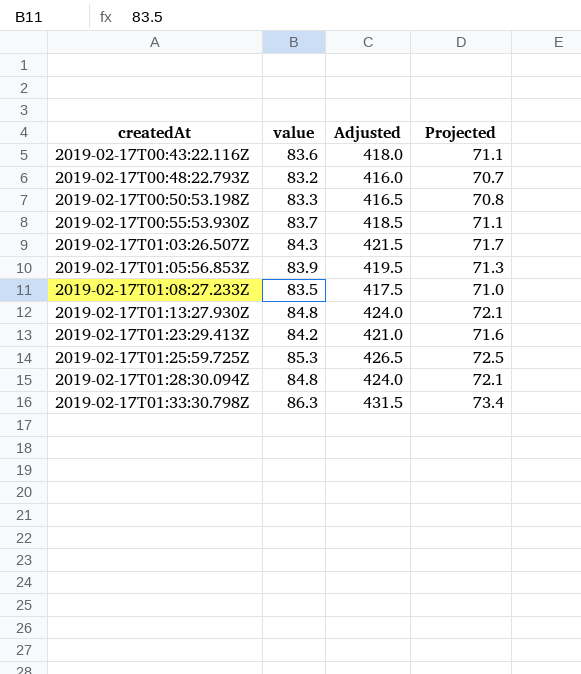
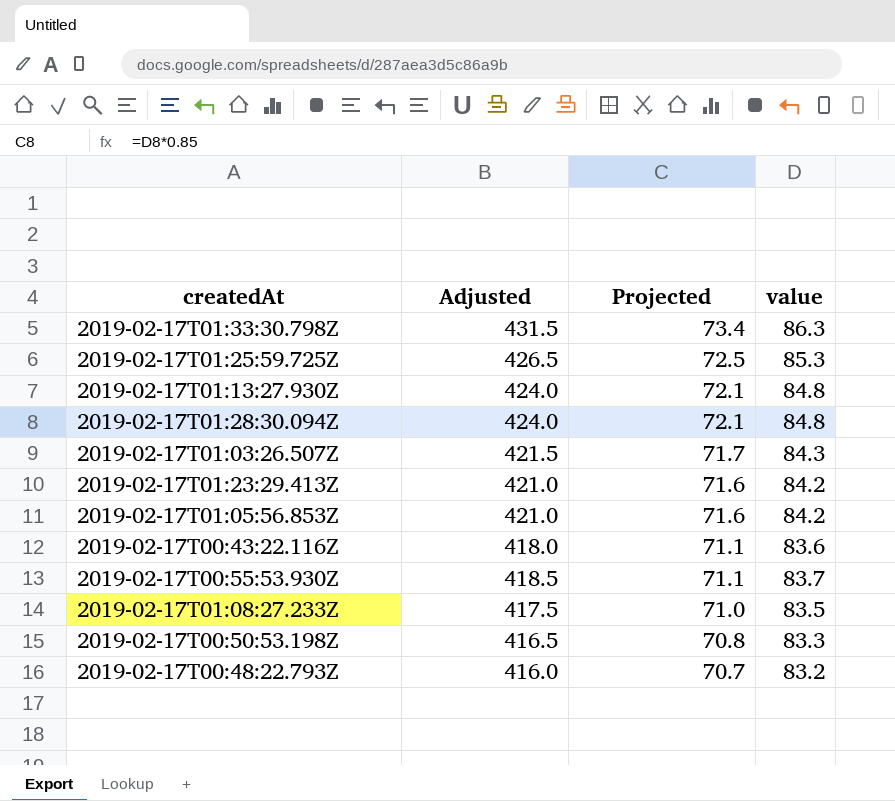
row order: createdAt ascending -> Projected descending
column value | position: 2 -> 4
2019-02-17T01:05:56.853Z | Adjusted: 419.5 -> 421.0
2019-02-17T01:05:56.853Z | Projected: 71.3 -> 71.6
2019-02-17T01:05:56.853Z | value: 83.9 -> 84.2

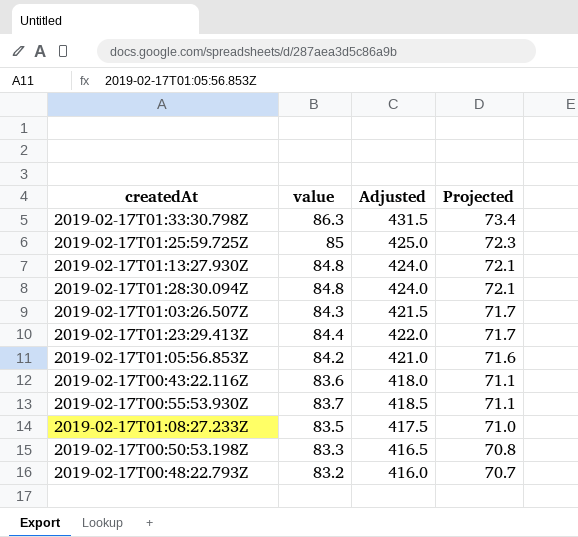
column value | position: 4 -> 2
2019-02-17T01:25:59.725Z | value: 85.3 -> 85
2019-02-17T01:25:59.725Z | Adjusted: 426.5 -> 425.0
2019-02-17T01:25:59.725Z | Projected: 72.5 -> 72.3
2019-02-17T01:23:29.413Z | value: 84.2 -> 84.4
2019-02-17T01:23:29.413Z | Adjusted: 421.0 -> 422.0
2019-02-17T01:23:29.413Z | Projected: 71.6 -> 71.7

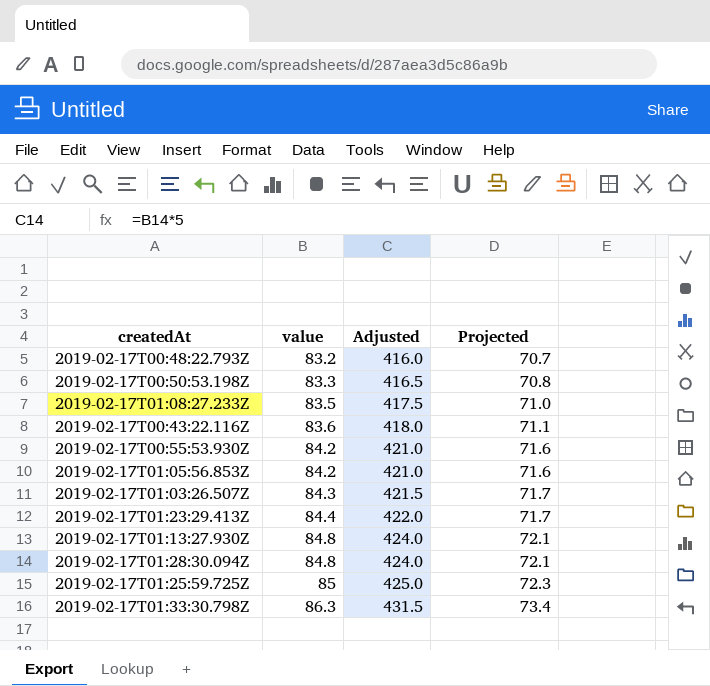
row order: Projected descending -> value ascending
2019-02-17T00:55:53.930Z | value: 83.7 -> 84.2
2019-02-17T00:55:53.930Z | Adjusted: 418.5 -> 421.0
2019-02-17T00:55:53.930Z | Projected: 71.1 -> 71.6

